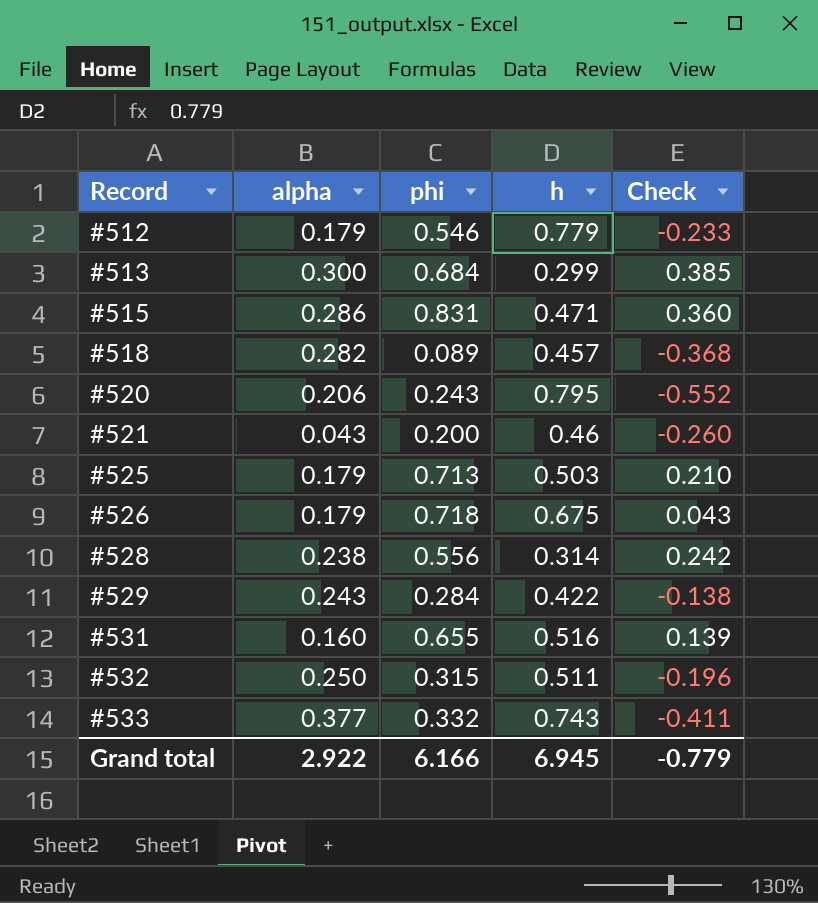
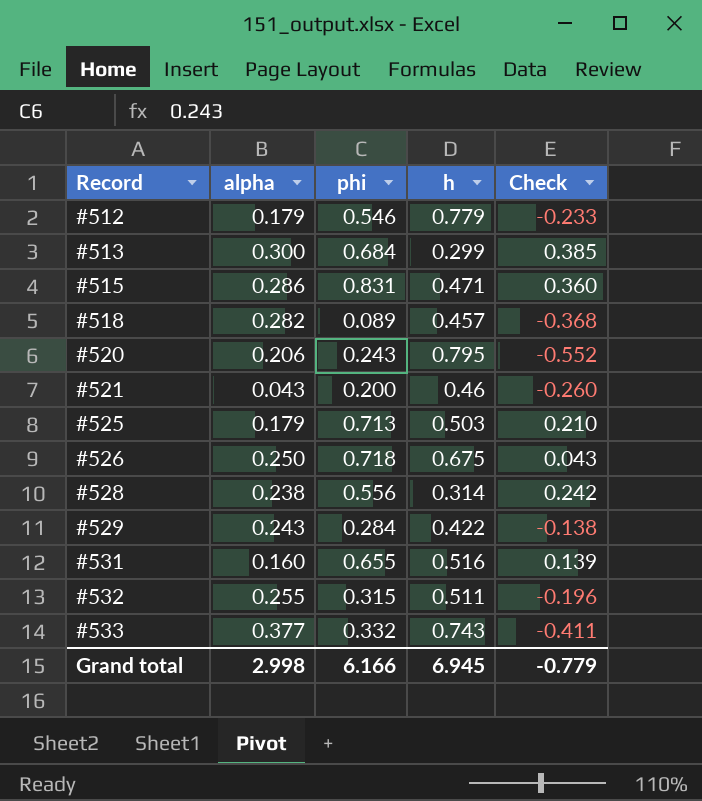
#526 | alpha: 0.179 -> 0.250
#532 | alpha: 0.250 -> 0.255
Grand total | alpha: 2.922 -> 2.998

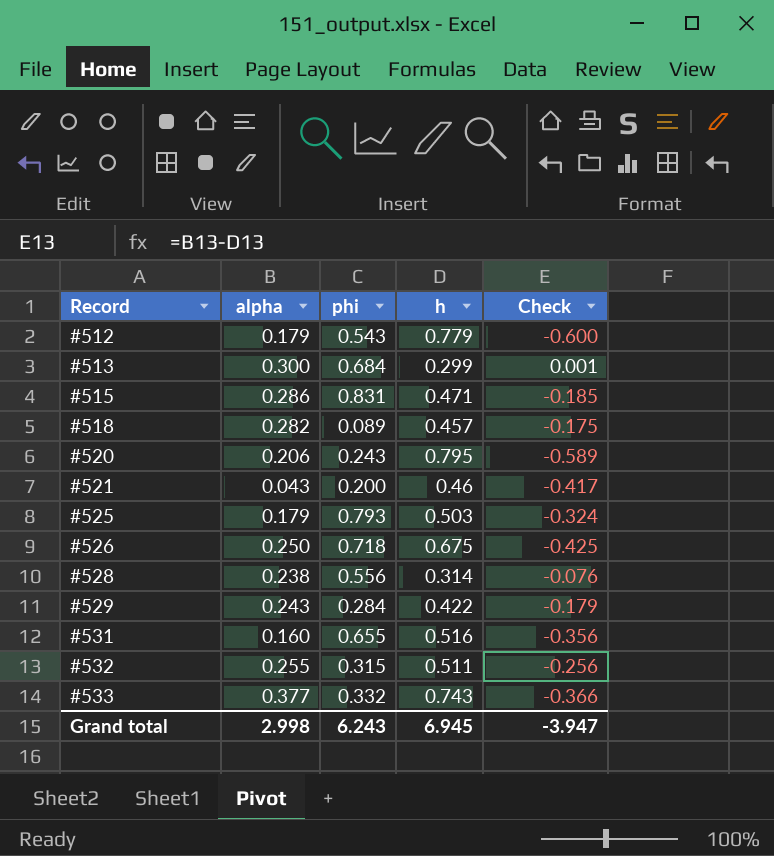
column Check | formula: [phi] - [h] -> [alpha] - [h]
#512 | phi: 0.546 -> 0.543
#525 | phi: 0.713 -> 0.793
Grand total | phi: 6.166 -> 6.243
Grand total | Check: -0.779 -> -3.947

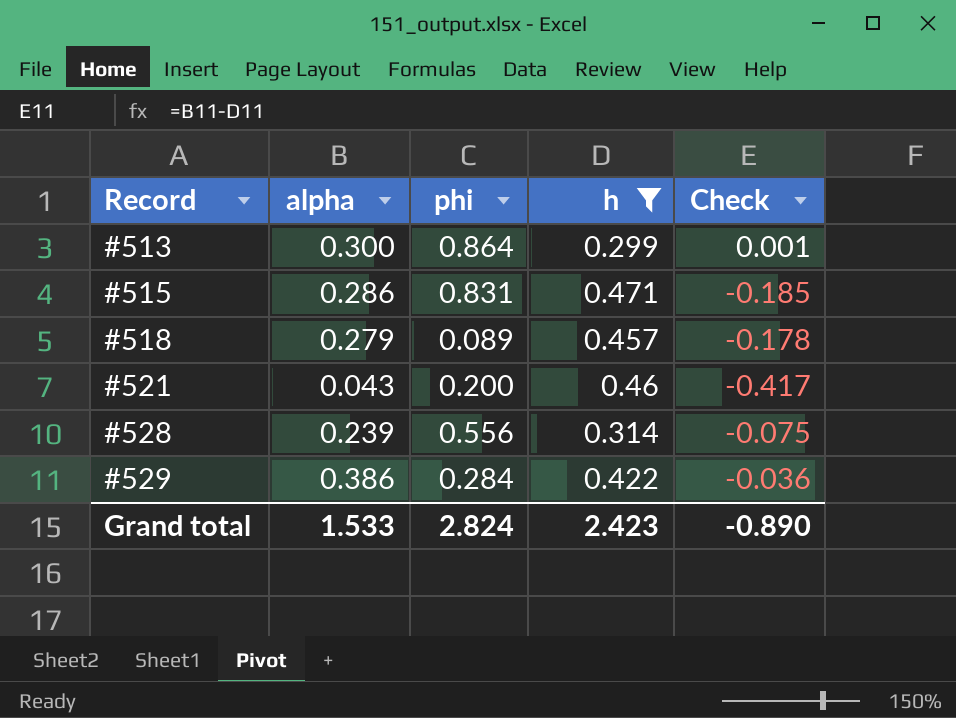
filter: none -> h <= 0.471
#513 | phi: 0.684 -> 0.864
#518 | alpha: 0.282 -> 0.279
#518 | Check: -0.175 -> -0.178
#528 | alpha: 0.238 -> 0.239
#528 | Check: -0.076 -> -0.075
#529 | alpha: 0.243 -> 0.386
#529 | Check: -0.179 -> -0.036
Grand total | alpha: 2.998 -> 1.533
Grand total | phi: 6.243 -> 2.824
Grand total | h: 6.945 -> 2.423
Grand total | Check: -3.947 -> -0.890

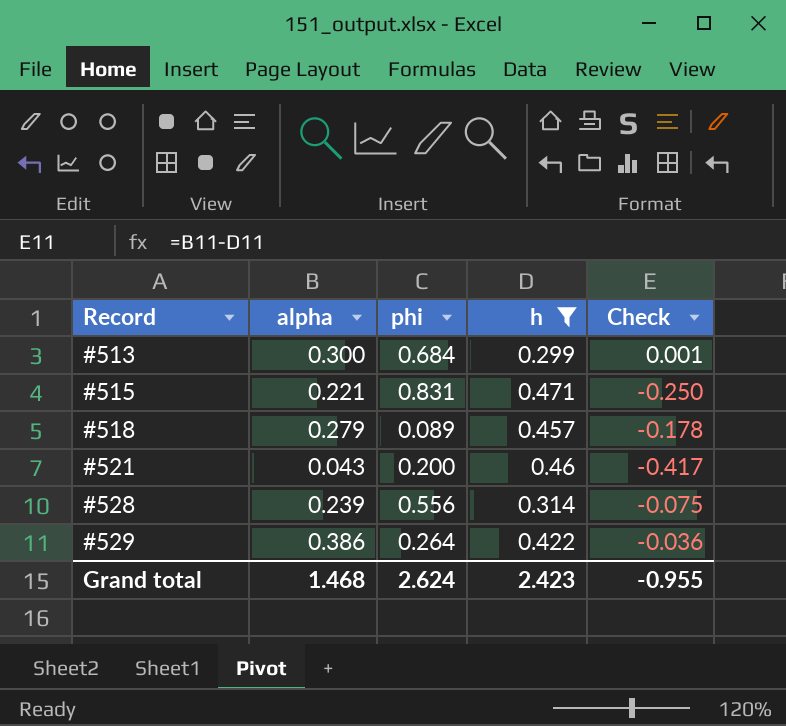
#513 | phi: 0.864 -> 0.684
#515 | alpha: 0.286 -> 0.221
#515 | Check: -0.185 -> -0.250
#529 | phi: 0.284 -> 0.264
Grand total | alpha: 1.533 -> 1.468
Grand total | phi: 2.824 -> 2.624
Grand total | Check: -0.890 -> -0.955

